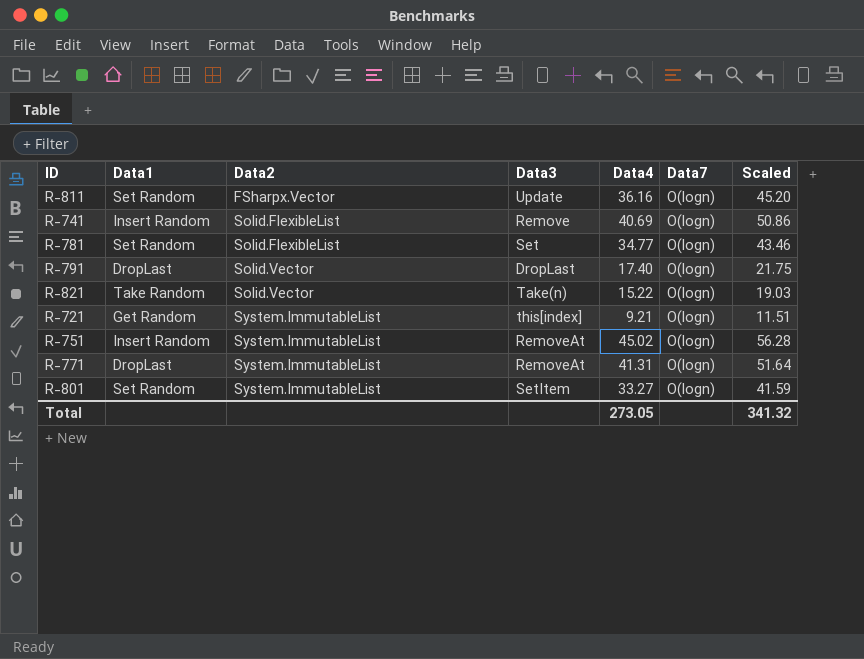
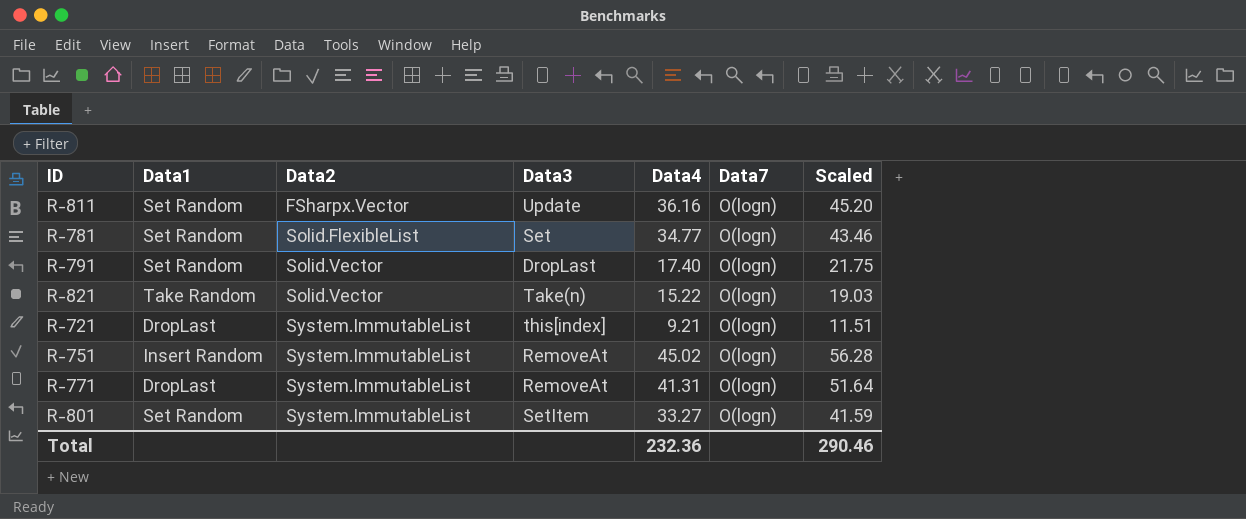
row R-741: Insert Random | Solid.FlexibleList | Remove | 40.69 | O(logn) | 50.86 -> none
R-791 | Data1: DropLast -> Set Random
R-721 | Data1: Get Random -> DropLast
Total | Data4: 273.05 -> 232.36
Total | Scaled: 341.32 -> 290.46

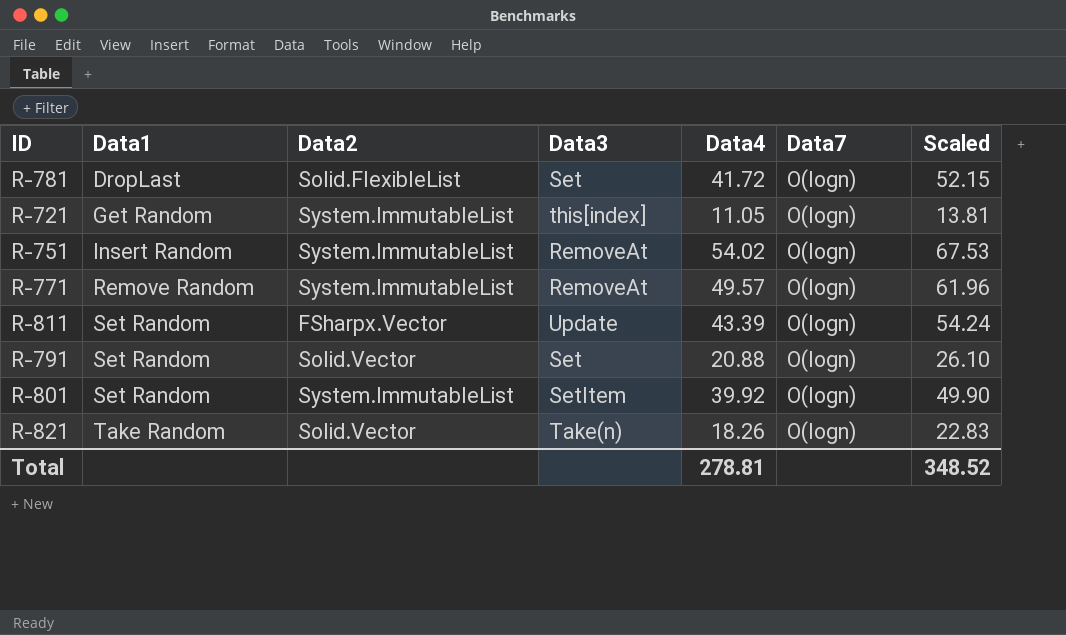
row order: Data2 ascending -> Data1 ascending
R-781 | Data1: Set Random -> DropLast
R-781 | Data4: 34.77 -> 41.72
R-781 | Scaled: 43.46 -> 52.15
R-721 | Data1: DropLast -> Get Random
R-721 | Data4: 9.21 -> 11.05
R-721 | Scaled: 11.51 -> 13.81
R-751 | Data4: 45.02 -> 54.02
R-751 | Scaled: 56.28 -> 67.53
R-771 | Data1: DropLast -> Remove Random
R-771 | Data4: 41.31 -> 49.57
R-771 | Scaled: 51.64 -> 61.96
R-811 | Data4: 36.16 -> 43.39
R-811 | Scaled: 45.20 -> 54.24
R-791 | Data3: DropLast -> Set
R-791 | Data4: 17.40 -> 20.88
R-791 | Scaled: 21.75 -> 26.10
R-801 | Data4: 33.27 -> 39.92
R-801 | Scaled: 41.59 -> 49.90
R-821 | Data4: 15.22 -> 18.26
R-821 | Scaled: 19.03 -> 22.83
Total | Data4: 232.36 -> 278.81
Total | Scaled: 290.46 -> 348.52

